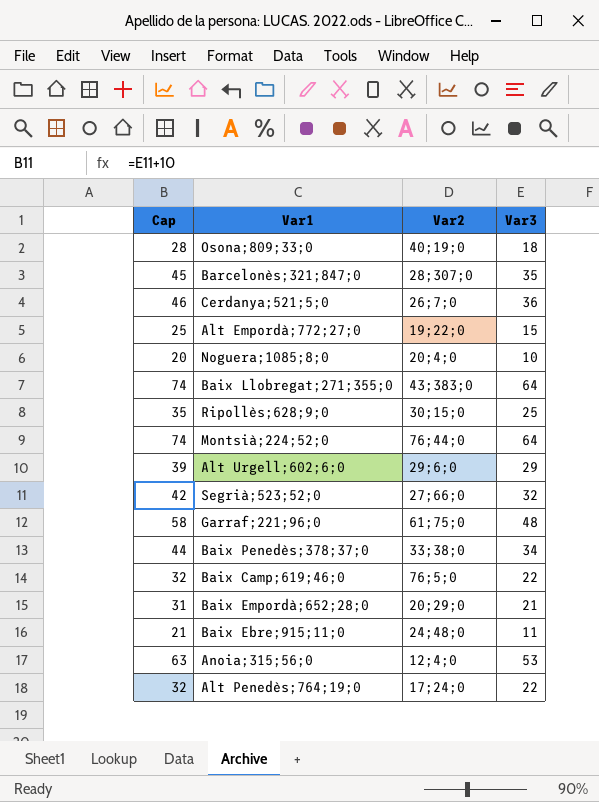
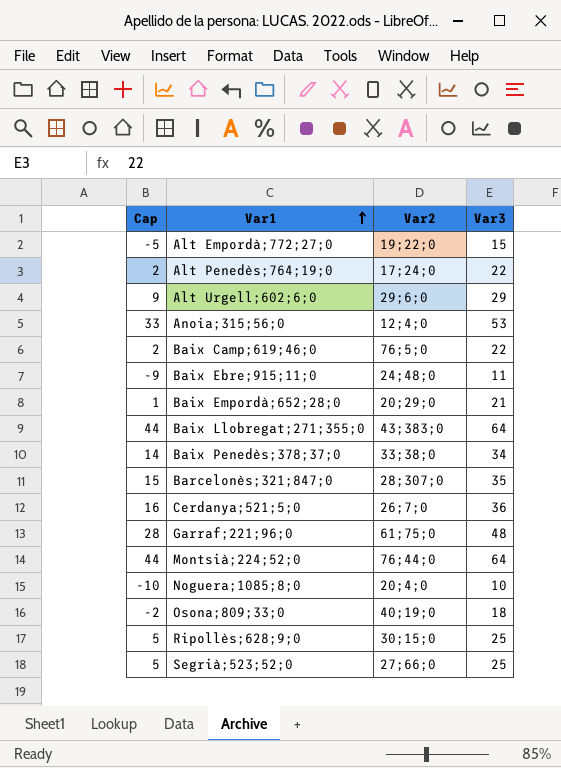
row order: none -> Var1 ascending
column Cap | formula: [Var3] + 10 -> [Var3] - 20
Segrià;523;52;0 | Var3: 32 -> 25

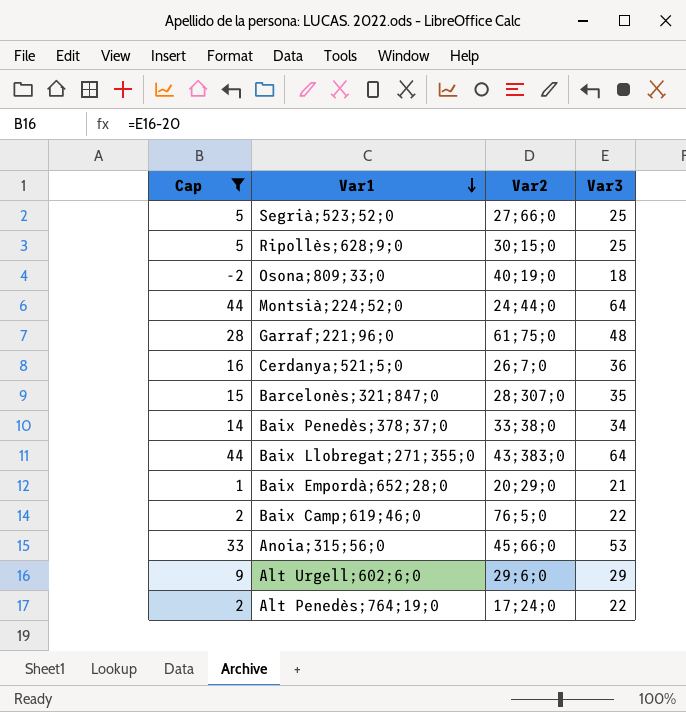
filter: none -> Cap >= -2
row order: Var1 ascending -> Var1 descending
Montsià;224;52;0 | Var2: 76;44;0 -> 24;44;0
Anoia;315;56;0 | Var2: 12;4;0 -> 45;66;0

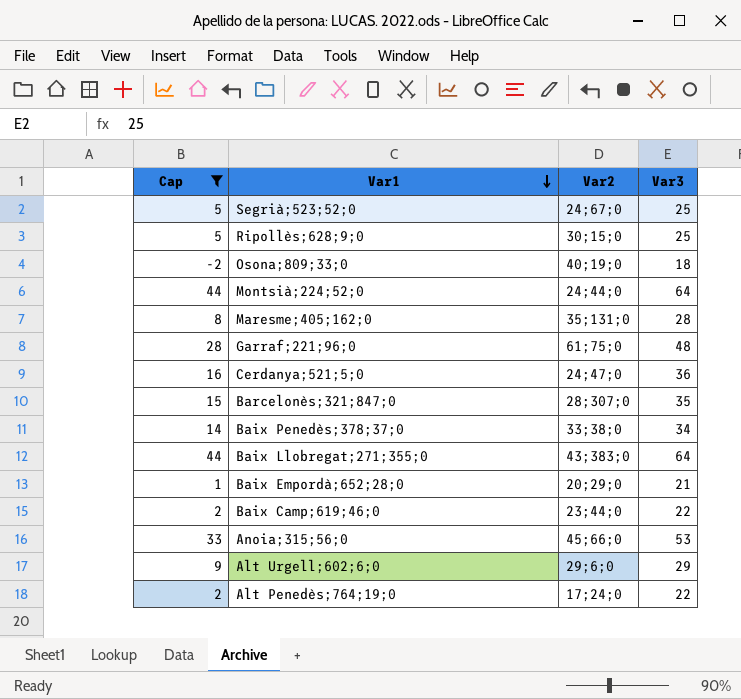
Segrià;523;52;0 | Var2: 27;66;0 -> 24;67;0
row Maresme;405;162;0: none -> 8 | 35;131;0 | 28
Cerdanya;521;5;0 | Var2: 26;7;0 -> 24;47;0
Baix Camp;619;46;0 | Var2: 76;5;0 -> 23;44;0

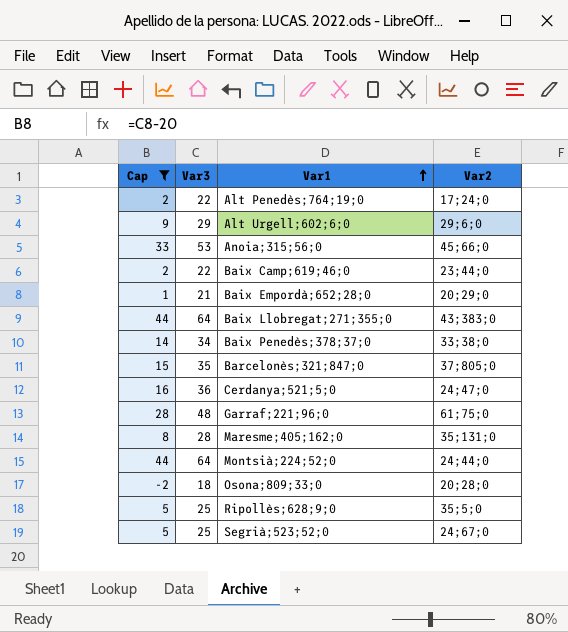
row order: Var1 descending -> Var1 ascending
column Var3 | position: 4 -> 2
Barcelonès;321;847;0 | Var2: 28;307;0 -> 37;805;0
Osona;809;33;0 | Var2: 40;19;0 -> 20;28;0
Ripollès;628;9;0 | Var2: 30;15;0 -> 35;5;0

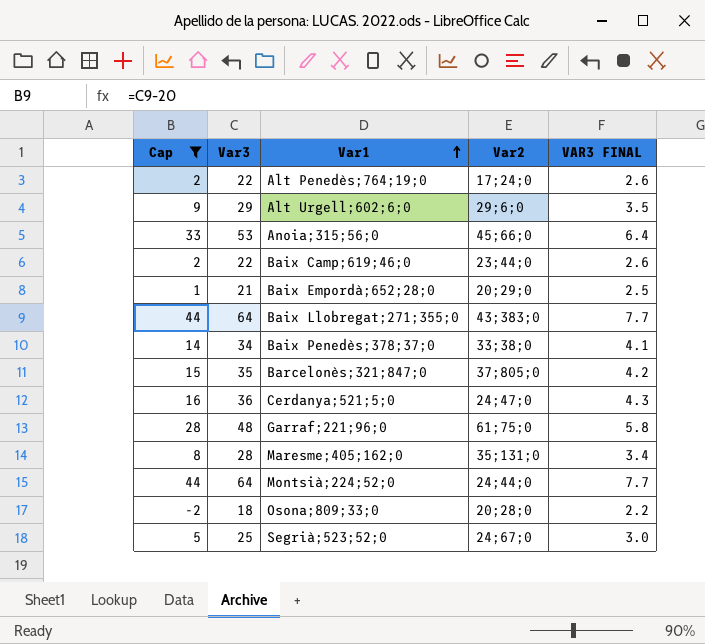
column VAR3 FINAL | formula: none -> [Var3] * 0.12
row Ripollès;628;9;0: 5 | 25 | 35;5;0 -> none

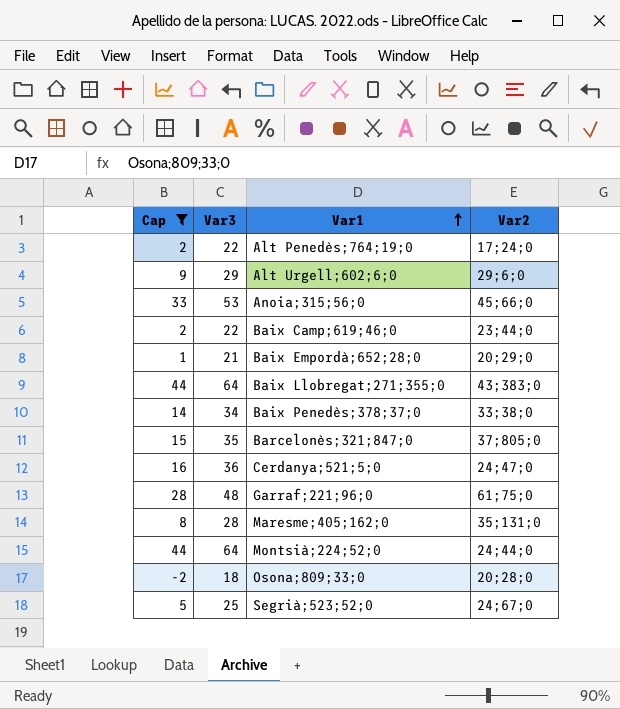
column VAR3 FINAL | formula: [Var3] * 0.12 -> none

